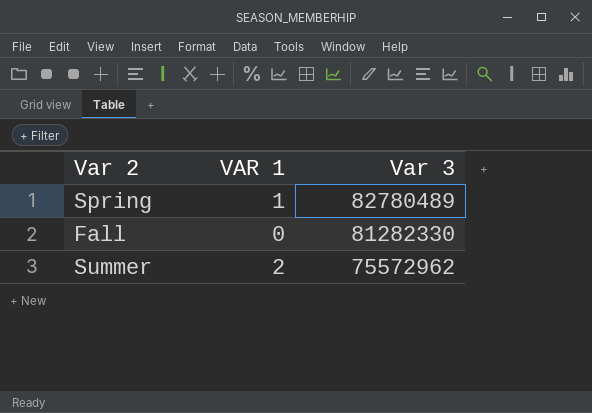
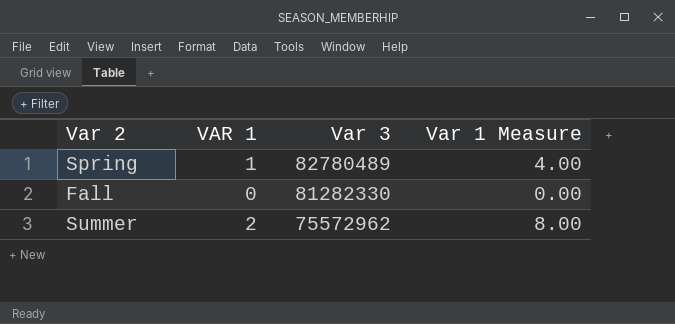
column Var 1 Measure | formula: none -> [VAR 1] * 4

